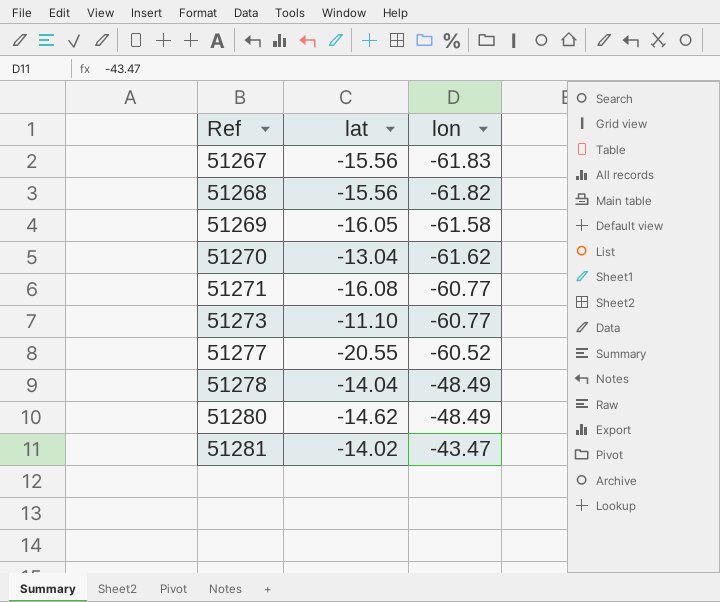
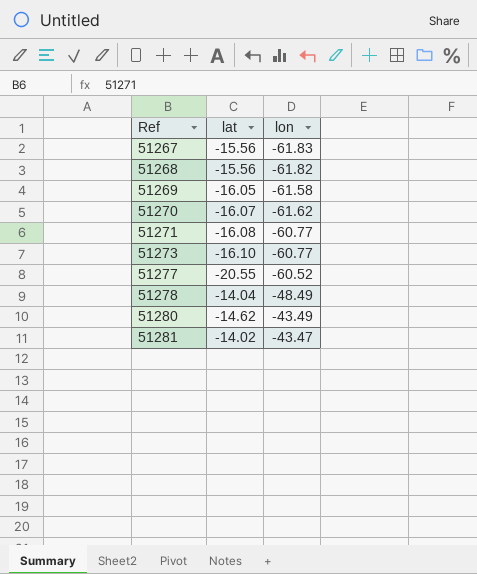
51270 | lat: -13.04 -> -16.07
51273 | lat: -11.10 -> -16.10
51280 | lon: -48.49 -> -43.49

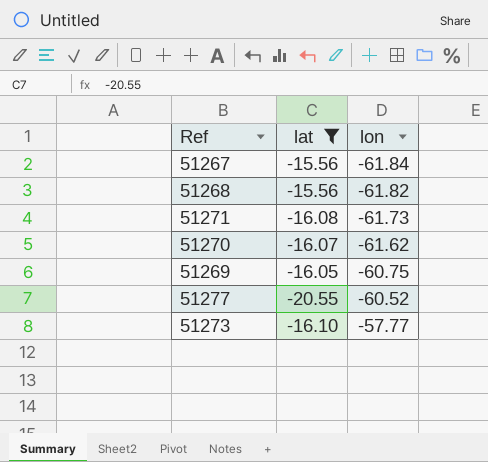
filter: none -> lat <= -15.56
row order: Ref ascending -> lon ascending
51267 | lon: -61.83 -> -61.84
51271 | lon: -60.77 -> -61.73
51269 | lon: -61.58 -> -60.75
51273 | lon: -60.77 -> -57.77

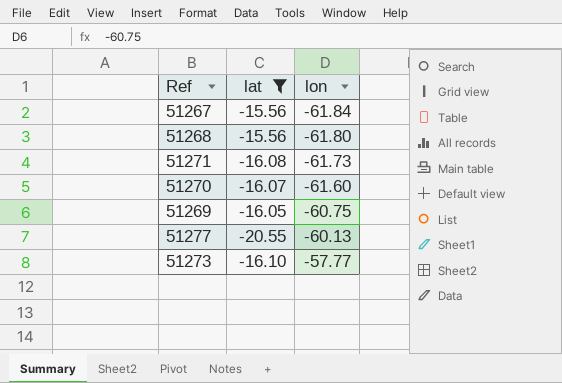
51268 | lon: -61.82 -> -61.80
51270 | lon: -61.62 -> -61.60
51277 | lon: -60.52 -> -60.13

